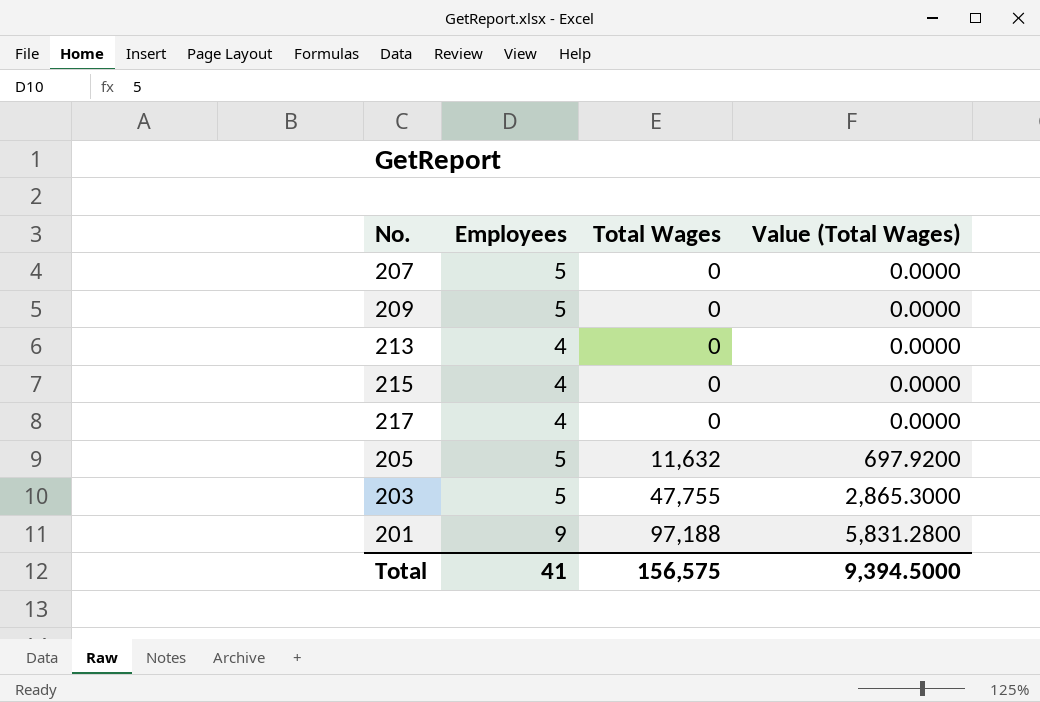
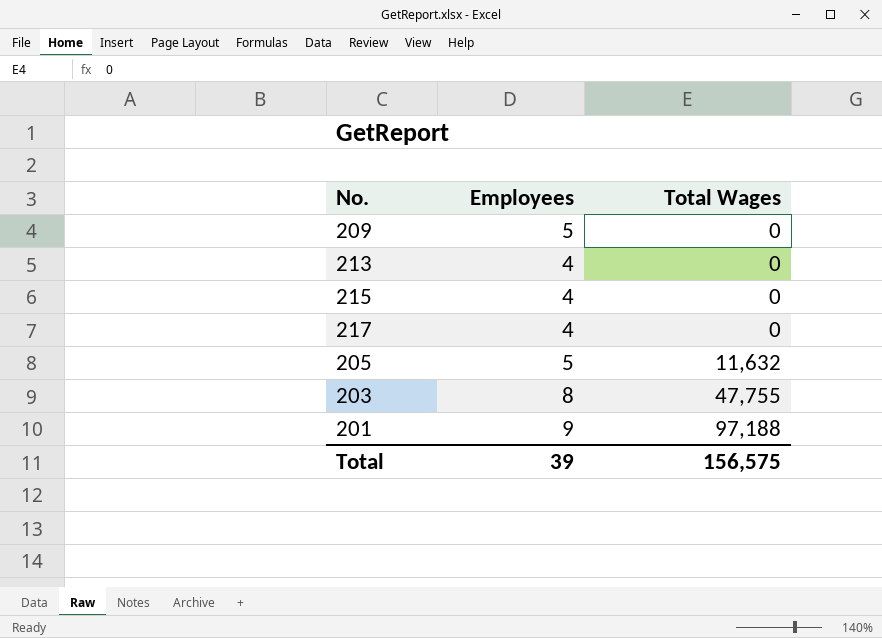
column Value (Total Wages) | formula: [Total Wages] * 0.06 -> none
row 207: 5 | 0 | 0.0000 -> none
203 | Employees: 5 -> 8
Total | Employees: 41 -> 39

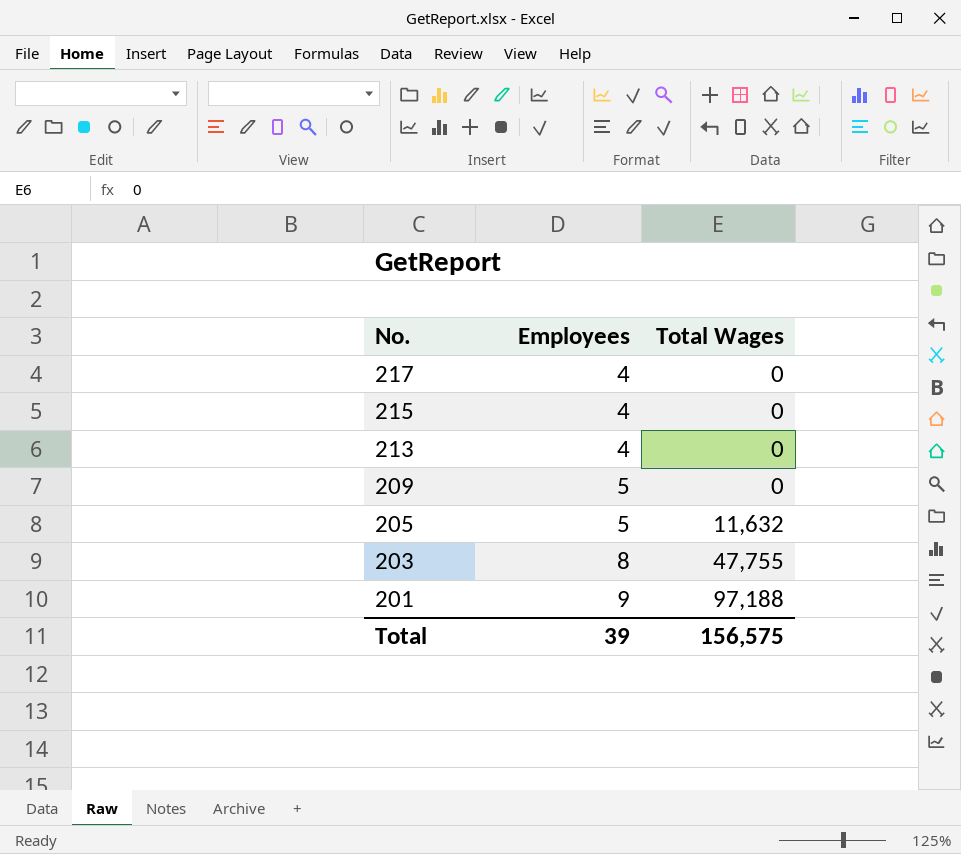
row order: Total Wages ascending -> No. descending

